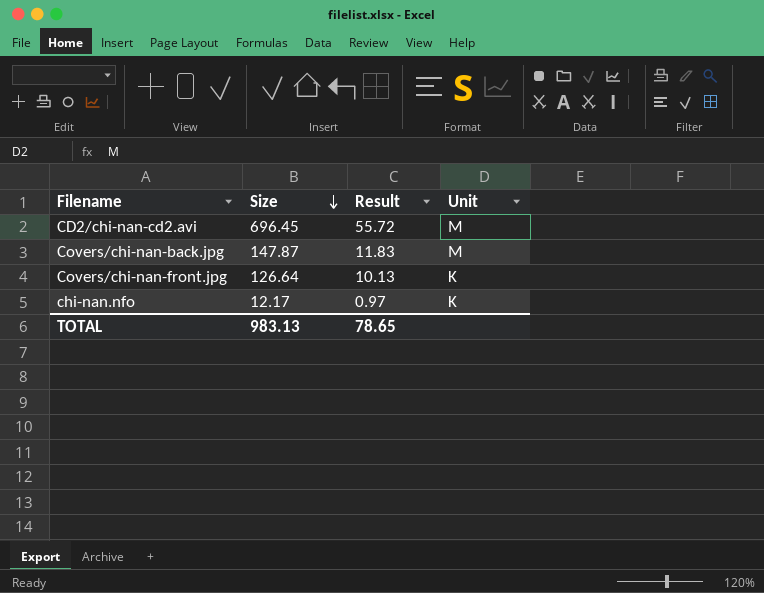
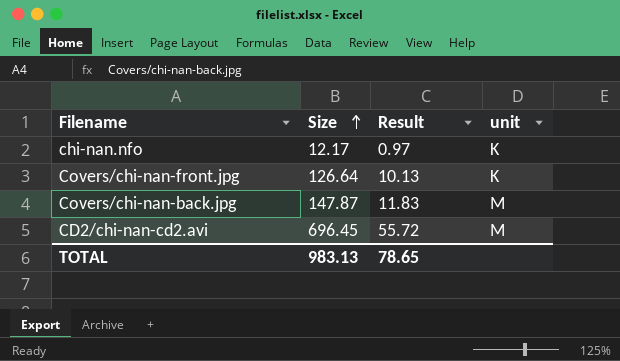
row order: Size descending -> Size ascending
column name: Unit -> unit

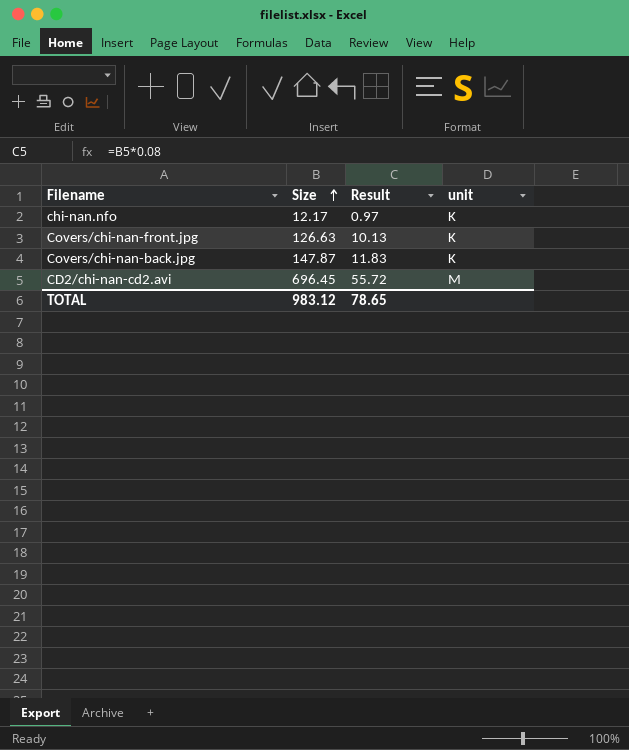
Covers/chi-nan-front.jpg | Size: 126.64 -> 126.63
Covers/chi-nan-back.jpg | unit: M -> K
TOTAL | Size: 983.13 -> 983.12

